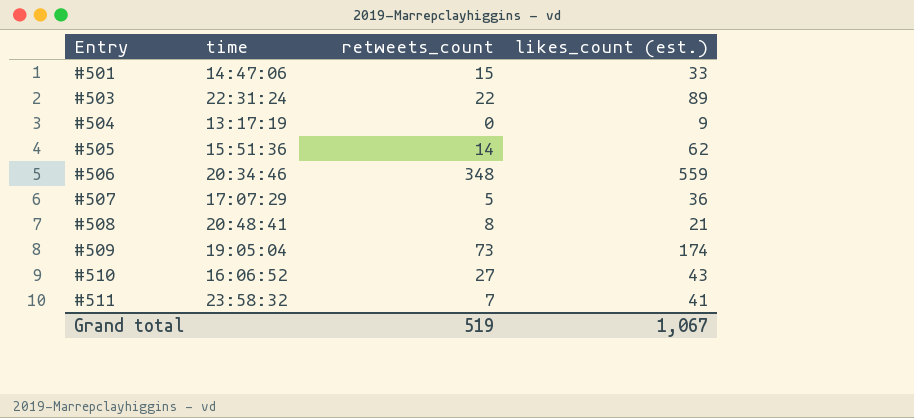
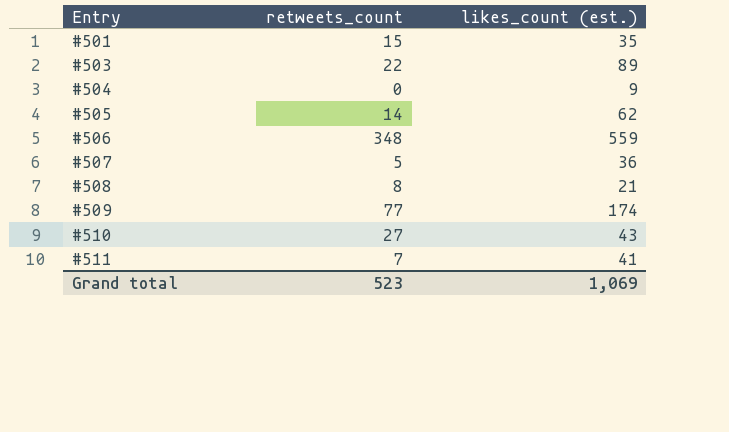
column time | position: 2 -> none
#501 | likes_count (est.): 33 -> 35
#509 | retweets_count: 73 -> 77
Grand total | retweets_count: 519 -> 523
Grand total | likes_count (est.): 1,067 -> 1,069

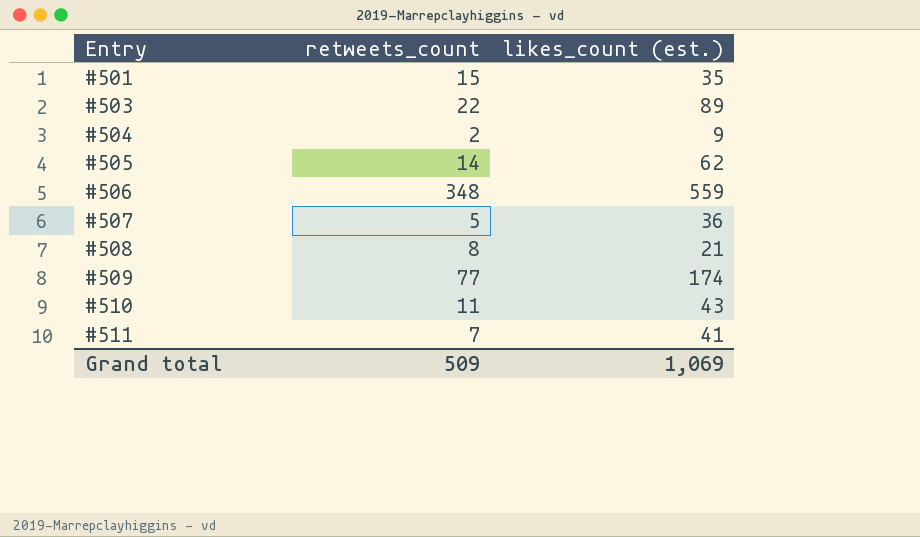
#504 | retweets_count: 0 -> 2
#510 | retweets_count: 27 -> 11
Grand total | retweets_count: 523 -> 509

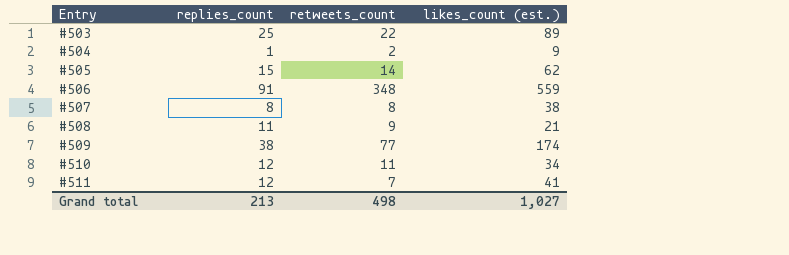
column replies_count | position: none -> 2
row #501: 15 | 35 -> none
#507 | retweets_count: 5 -> 8
#507 | likes_count (est.): 36 -> 38
#508 | retweets_count: 8 -> 9
#510 | likes_count (est.): 43 -> 34
Grand total | retweets_count: 509 -> 498
Grand total | likes_count (est.): 1,069 -> 1,027

